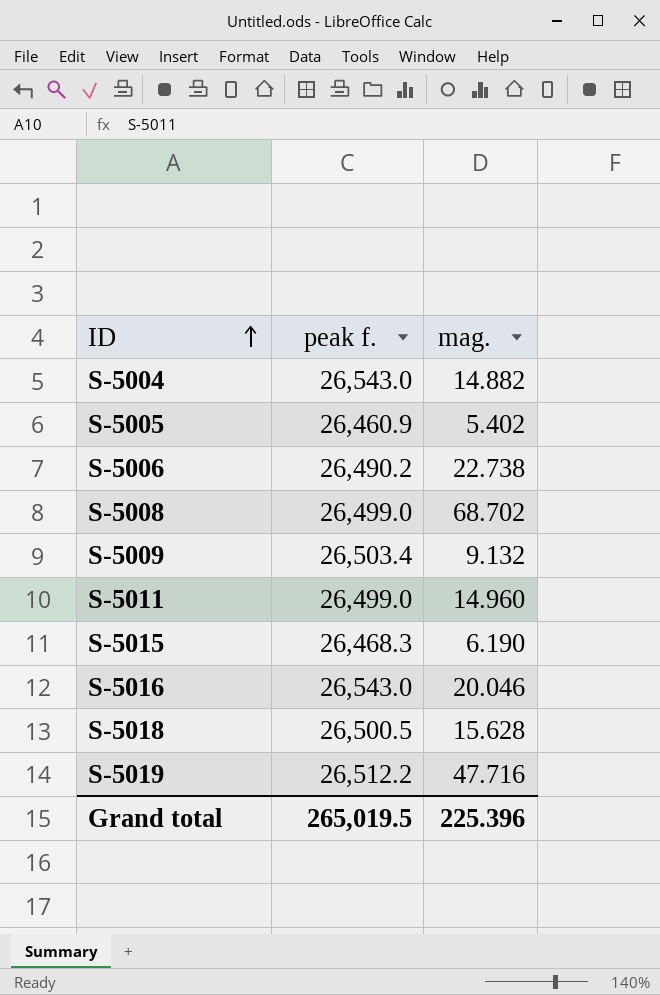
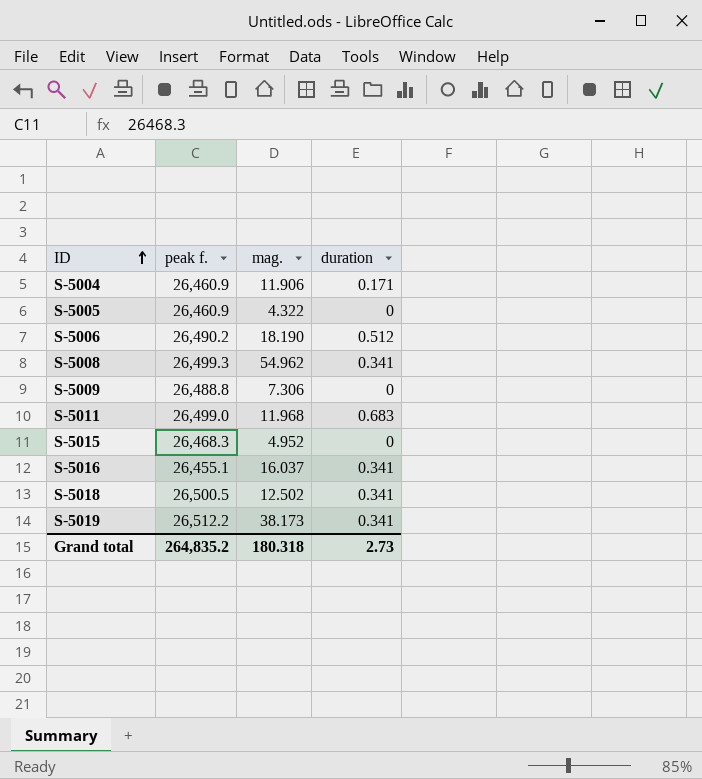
column duration | position: none -> 4
S-5004 | peak f.: 26,543.0 -> 26,460.9
S-5004 | mag.: 14.882 -> 11.906
S-5005 | mag.: 5.402 -> 4.322
S-5006 | mag.: 22.738 -> 18.190
S-5008 | peak f.: 26,499.0 -> 26,499.3
S-5008 | mag.: 68.702 -> 54.962
S-5009 | peak f.: 26,503.4 -> 26,488.8
S-5009 | mag.: 9.132 -> 7.306
S-5011 | mag.: 14.960 -> 11.968
S-5015 | mag.: 6.190 -> 4.952
S-5016 | peak f.: 26,543.0 -> 26,455.1
S-5016 | mag.: 20.046 -> 16.037
S-5018 | mag.: 15.628 -> 12.502
S-5019 | mag.: 47.716 -> 38.173
Grand total | peak f.: 265,019.5 -> 264,835.2
Grand total | mag.: 225.396 -> 180.318

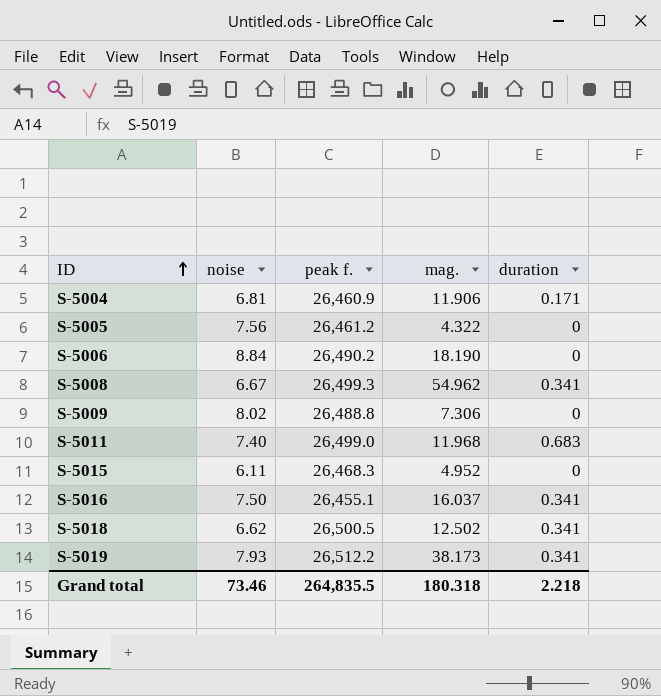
column noise | position: none -> 2
S-5005 | peak f.: 26,460.9 -> 26,461.2
S-5006 | duration: 0.512 -> 0
Grand total | peak f.: 264,835.2 -> 264,835.5
Grand total | duration: 2.73 -> 2.218

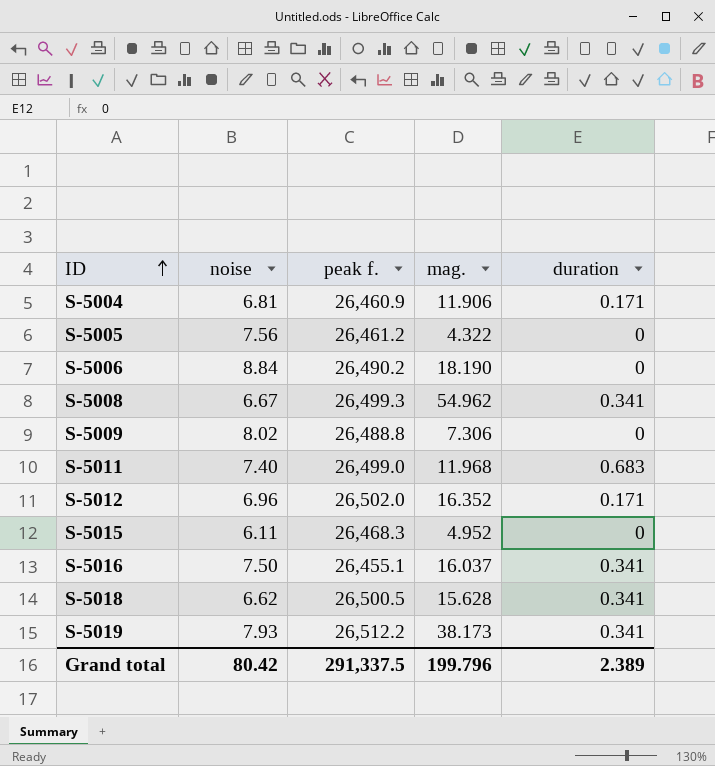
row S-5012: none -> 6.96 | 26,502.0 | 16.352 | 0.171
S-5018 | mag.: 12.502 -> 15.628
Grand total | noise: 73.46 -> 80.42
Grand total | peak f.: 264,835.5 -> 291,337.5
Grand total | mag.: 180.318 -> 199.796
Grand total | duration: 2.218 -> 2.389

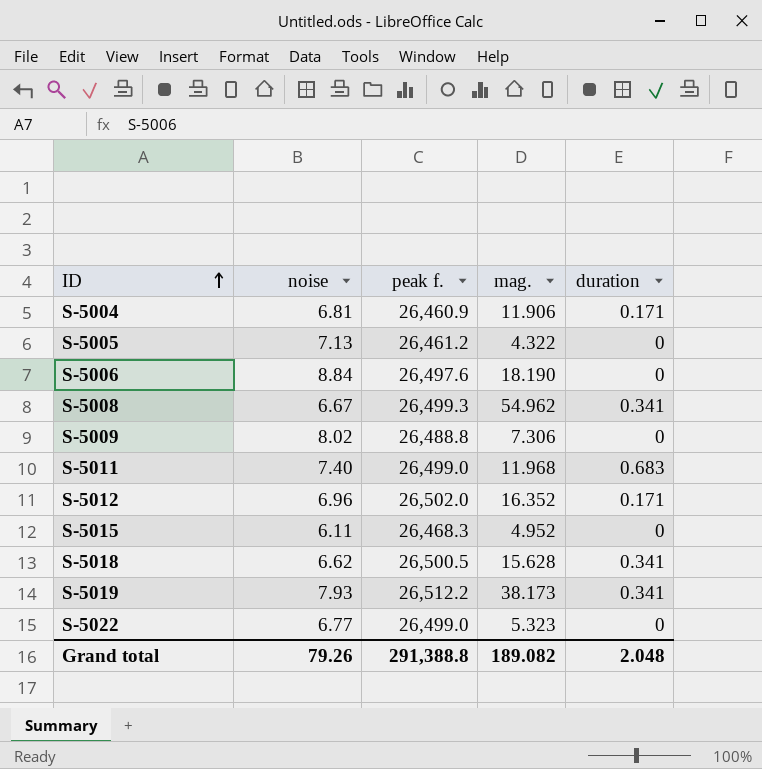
row S-5016: 7.50 | 26,455.1 | 16.037 | 0.341 -> none
S-5005 | noise: 7.56 -> 7.13
S-5006 | peak f.: 26,490.2 -> 26,497.6
row S-5022: none -> 6.77 | 26,499.0 | 5.323 | 0
Grand total | noise: 80.42 -> 79.26
Grand total | peak f.: 291,337.5 -> 291,388.8
Grand total | mag.: 199.796 -> 189.082
Grand total | duration: 2.389 -> 2.048

